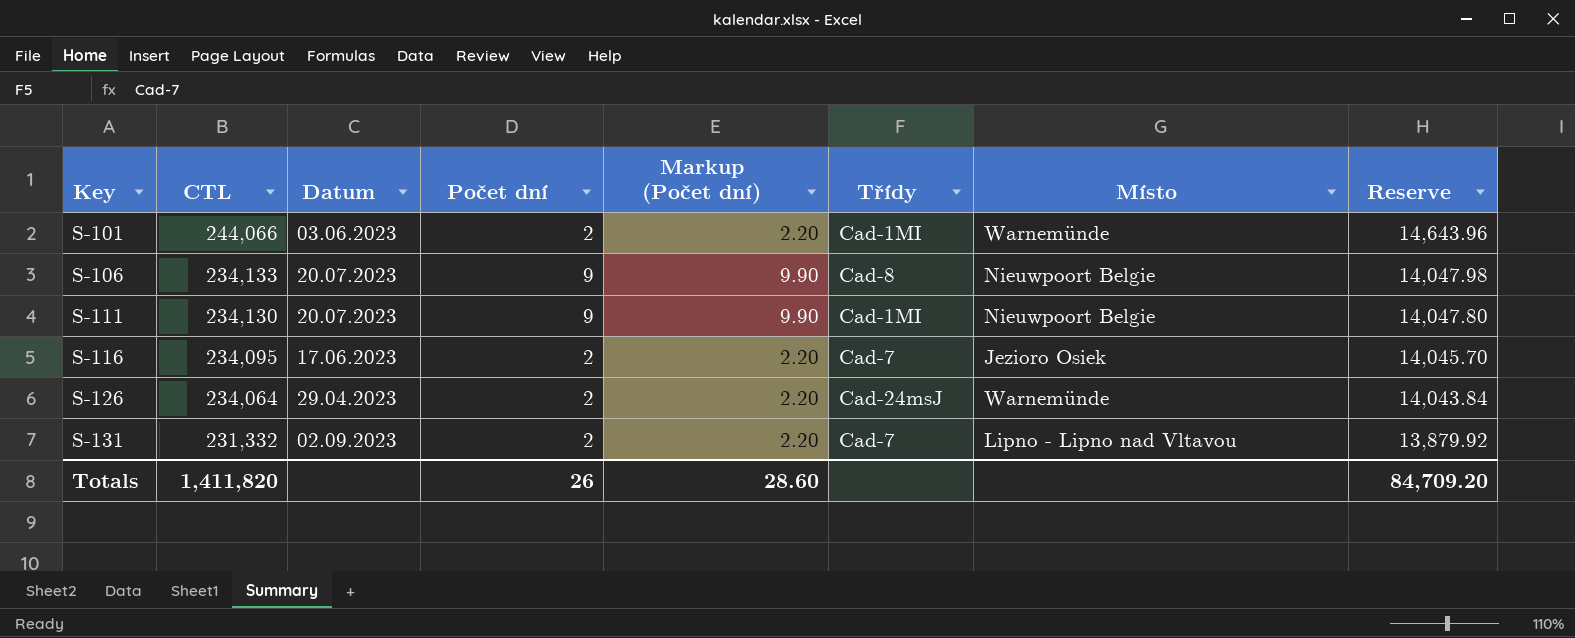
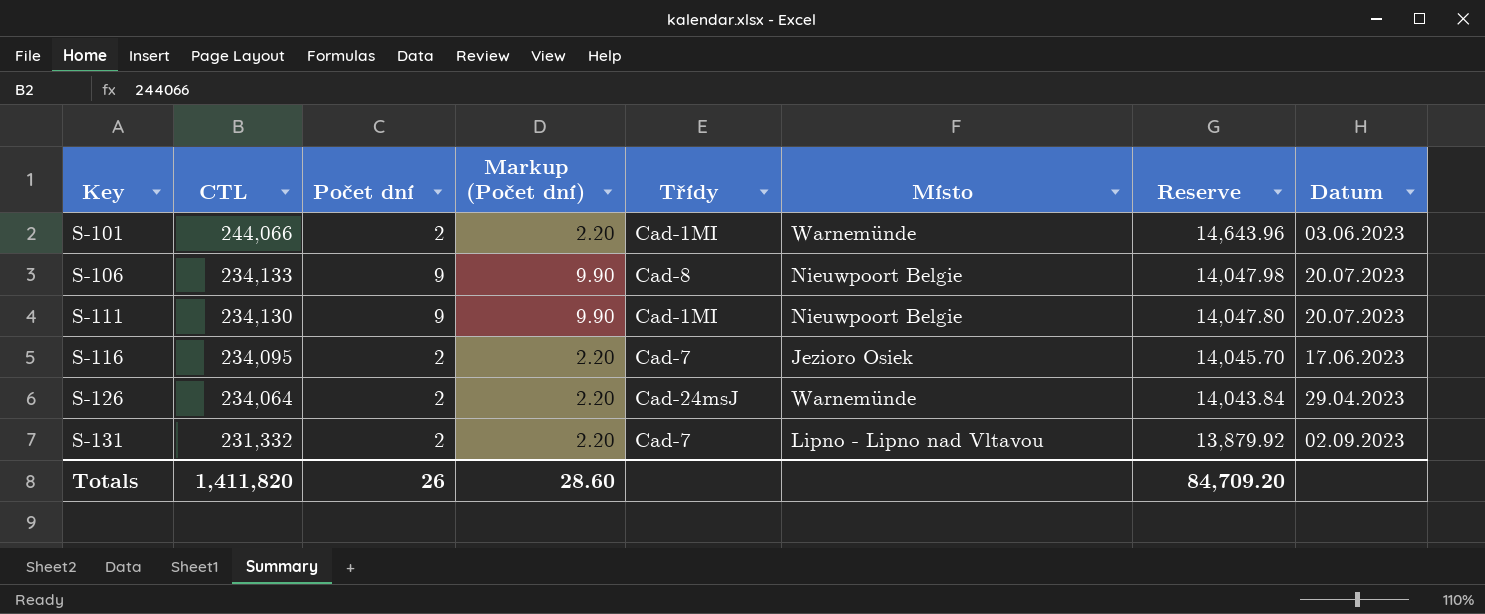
column Datum | position: 3 -> 8

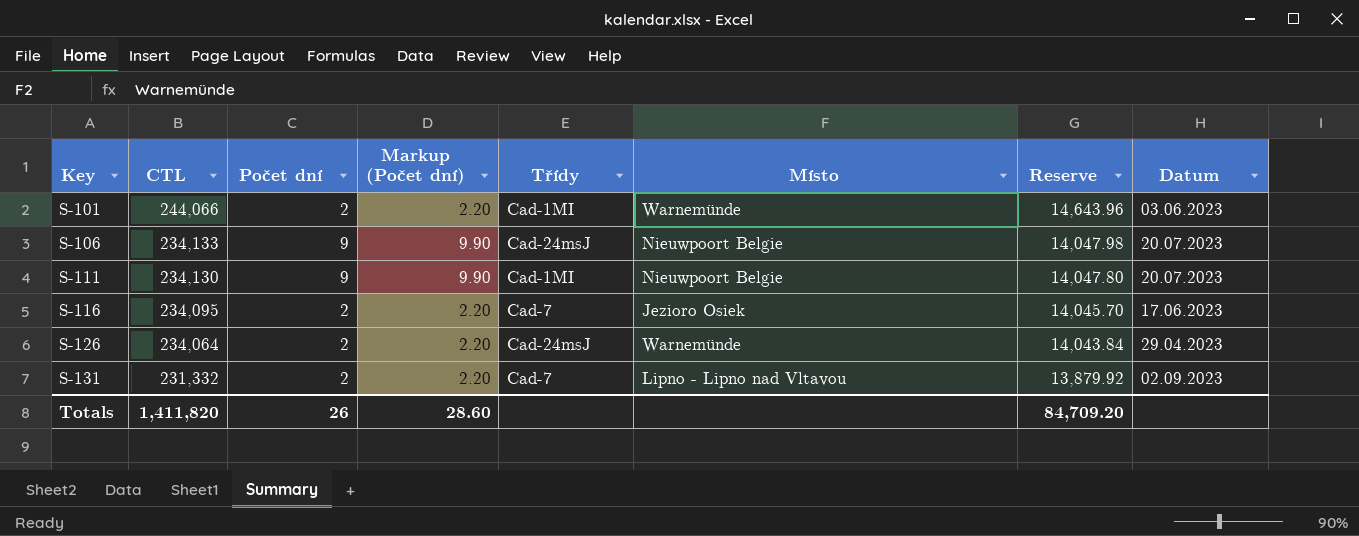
S-106 | Třídy: Cad-8 -> Cad-24msJ

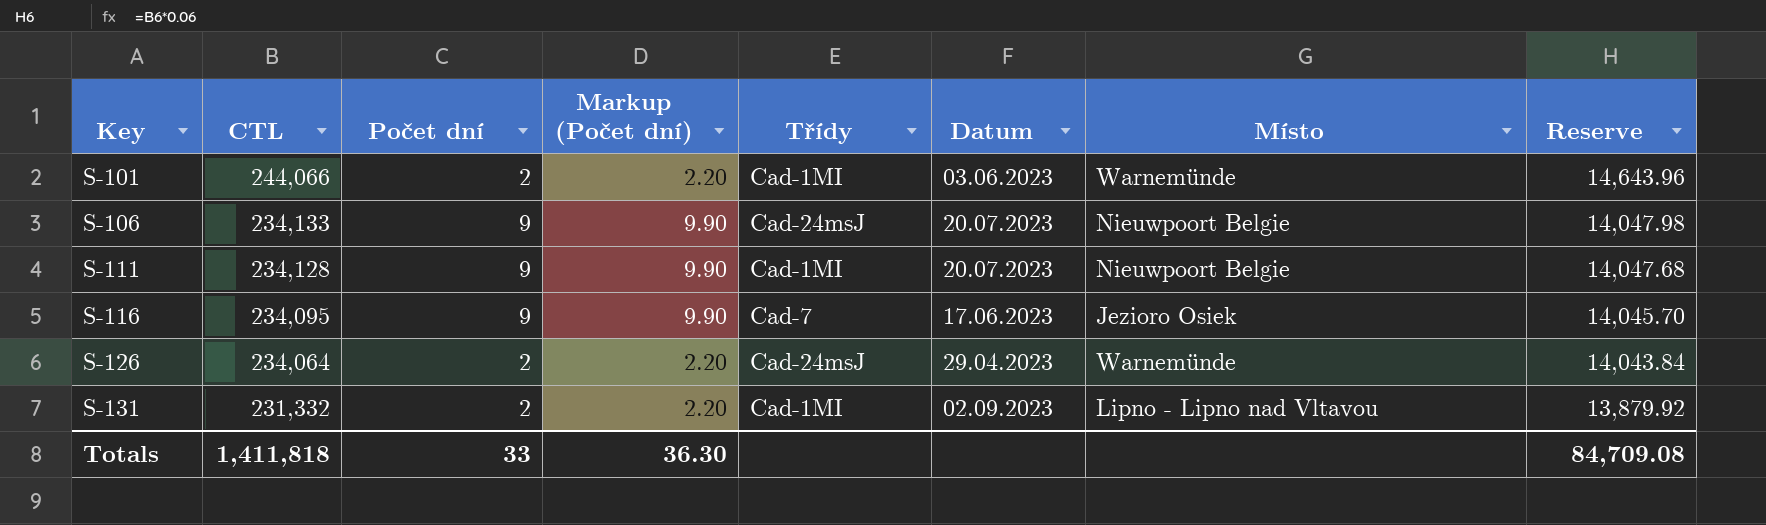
column Datum | position: 8 -> 6
S-111 | CTL: 234,130 -> 234,128
S-111 | Reserve: 14,047.80 -> 14,047.68
S-116 | Počet dní: 2 -> 9
S-116 | Markup (Počet dní): 2.20 -> 9.90
S-131 | Třídy: Cad-7 -> Cad-1MI
Totals | CTL: 1,411,820 -> 1,411,818
Totals | Počet dní: 26 -> 33
Totals | Markup (Počet dní): 28.60 -> 36.30
Totals | Reserve: 84,709.20 -> 84,709.08

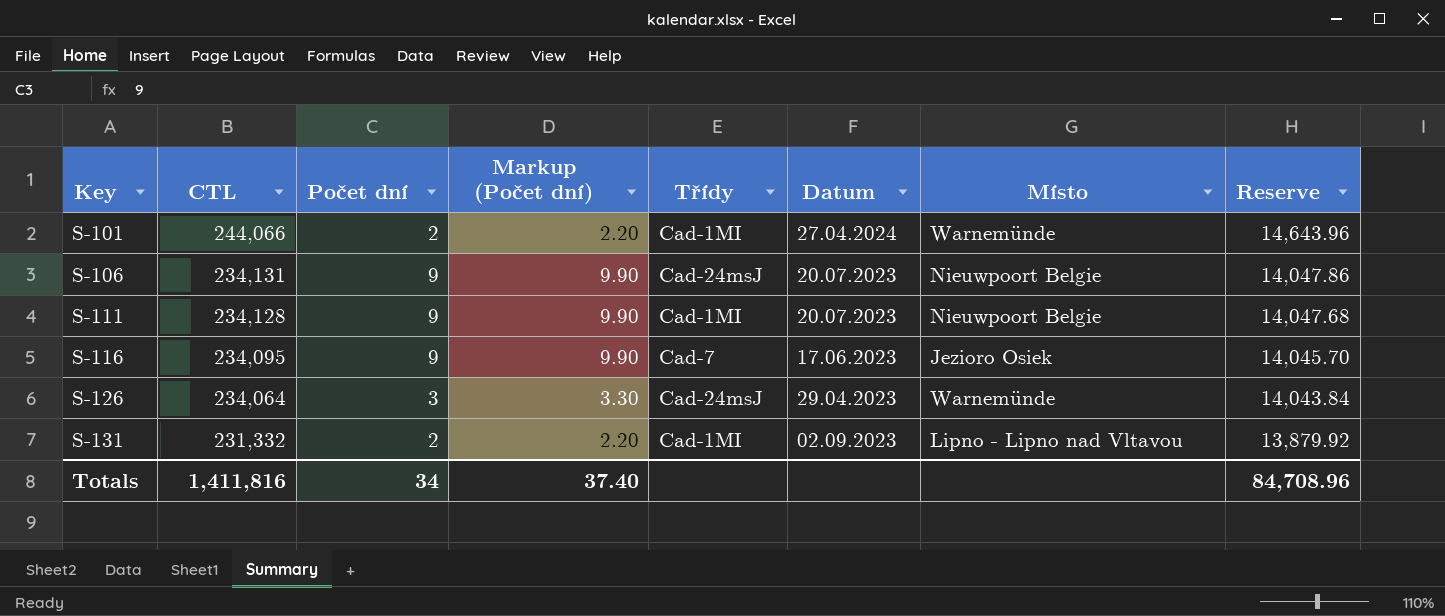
S-101 | Datum: 03.06.2023 -> 27.04.2024
S-106 | CTL: 234,133 -> 234,131
S-106 | Reserve: 14,047.98 -> 14,047.86
S-126 | Počet dní: 2 -> 3
S-126 | Markup (Počet dní): 2.20 -> 3.30
Totals | CTL: 1,411,818 -> 1,411,816
Totals | Počet dní: 33 -> 34
Totals | Markup (Počet dní): 36.30 -> 37.40
Totals | Reserve: 84,709.08 -> 84,708.96

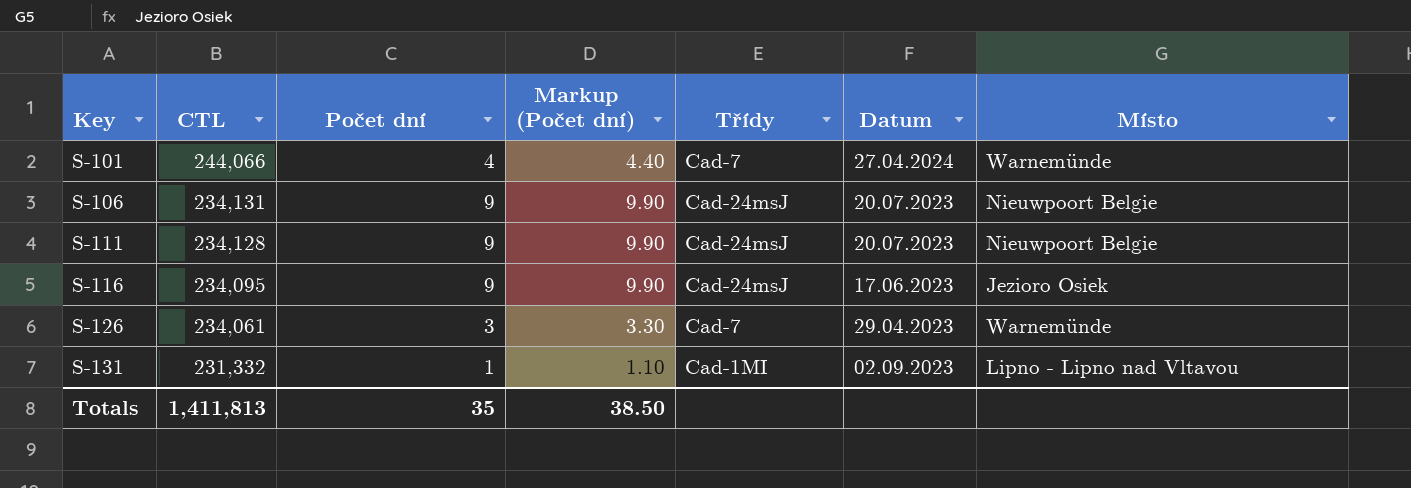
column Reserve | formula: [CTL] * 0.06 -> none
S-101 | Počet dní: 2 -> 4
S-101 | Markup (Počet dní): 2.20 -> 4.40
S-101 | Třídy: Cad-1MI -> Cad-7
S-111 | Třídy: Cad-1MI -> Cad-24msJ
S-116 | Třídy: Cad-7 -> Cad-24msJ
S-126 | CTL: 234,064 -> 234,061
S-126 | Třídy: Cad-24msJ -> Cad-7
S-131 | Počet dní: 2 -> 1
S-131 | Markup (Počet dní): 2.20 -> 1.10
Totals | CTL: 1,411,816 -> 1,411,813
Totals | Počet dní: 34 -> 35
Totals | Markup (Počet dní): 37.40 -> 38.50

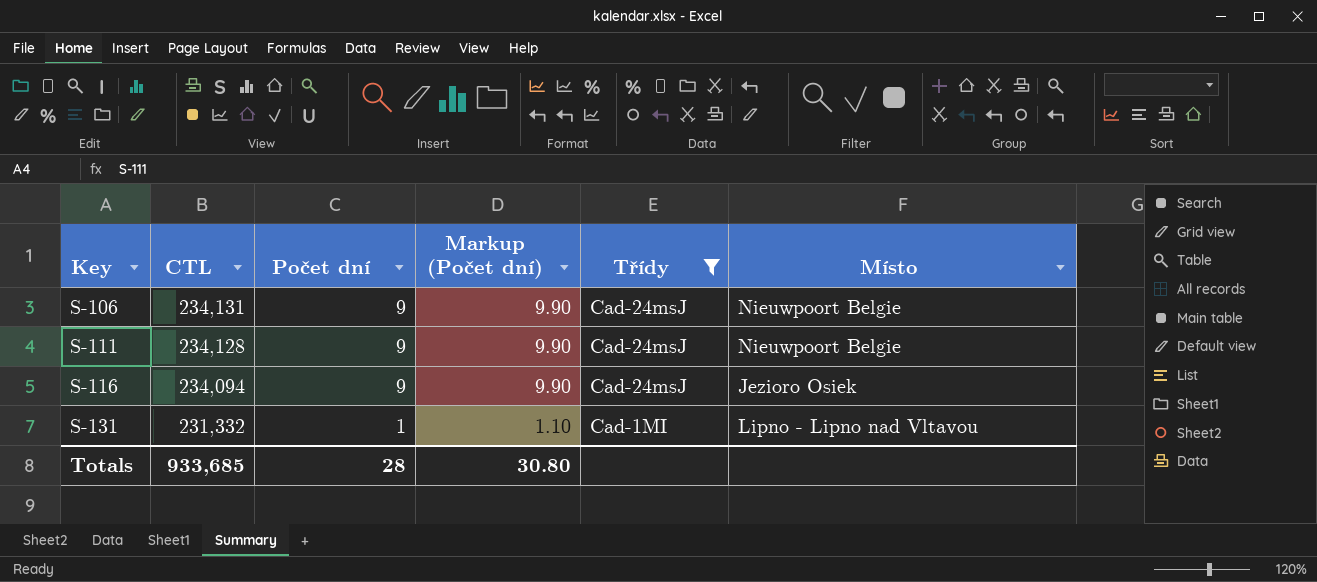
filter: none -> Třídy != Cad-7
column Datum | position: 6 -> none
S-116 | CTL: 234,095 -> 234,094
Totals | CTL: 1,411,813 -> 933,685
Totals | Počet dní: 35 -> 28
Totals | Markup (Počet dní): 38.50 -> 30.80

